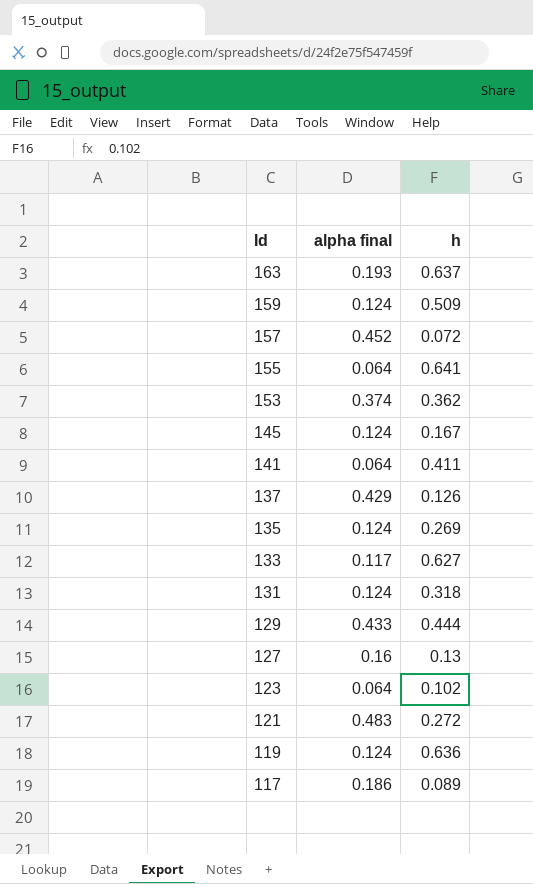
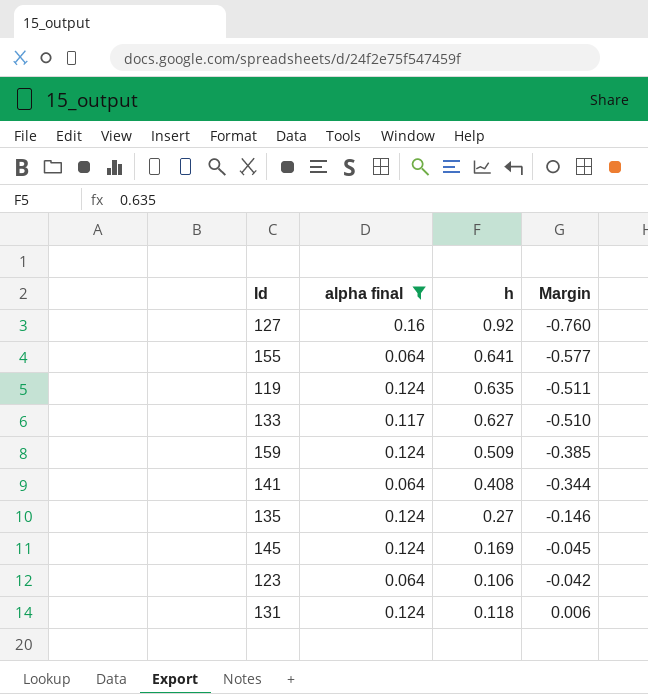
filter: none -> alpha final <= 0.16
row order: Id descending -> Margin ascending
column Margin | formula: none -> [alpha final] - [h]
127 | h: 0.13 -> 0.92
119 | h: 0.636 -> 0.635
141 | h: 0.411 -> 0.408
135 | h: 0.269 -> 0.27
145 | h: 0.167 -> 0.169
123 | h: 0.102 -> 0.106
131 | h: 0.318 -> 0.118

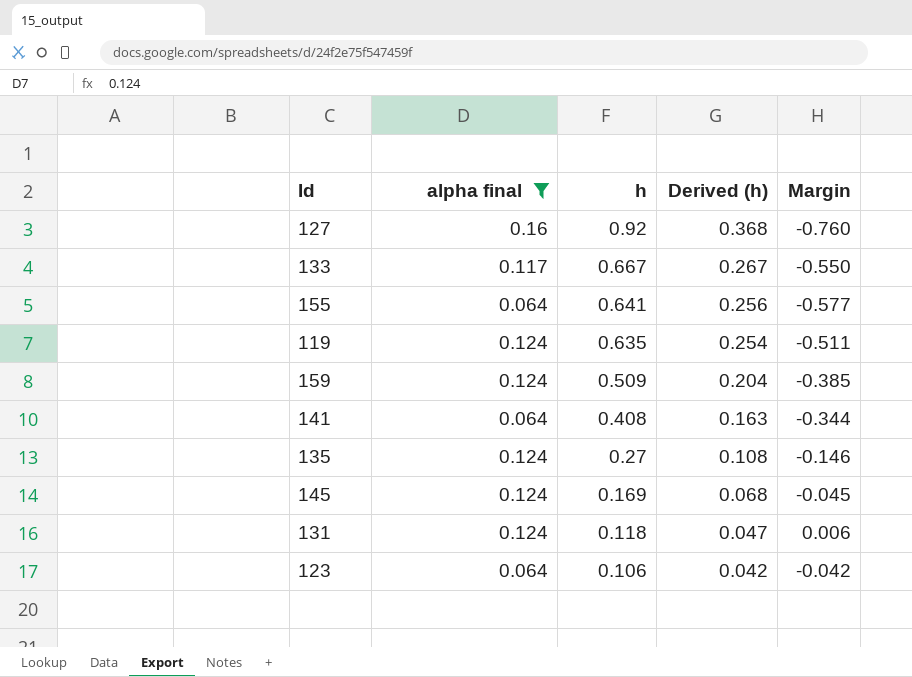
row order: Margin ascending -> h descending
column Derived (h) | formula: none -> [h] * 0.4
133 | h: 0.627 -> 0.667
133 | Margin: -0.510 -> -0.550

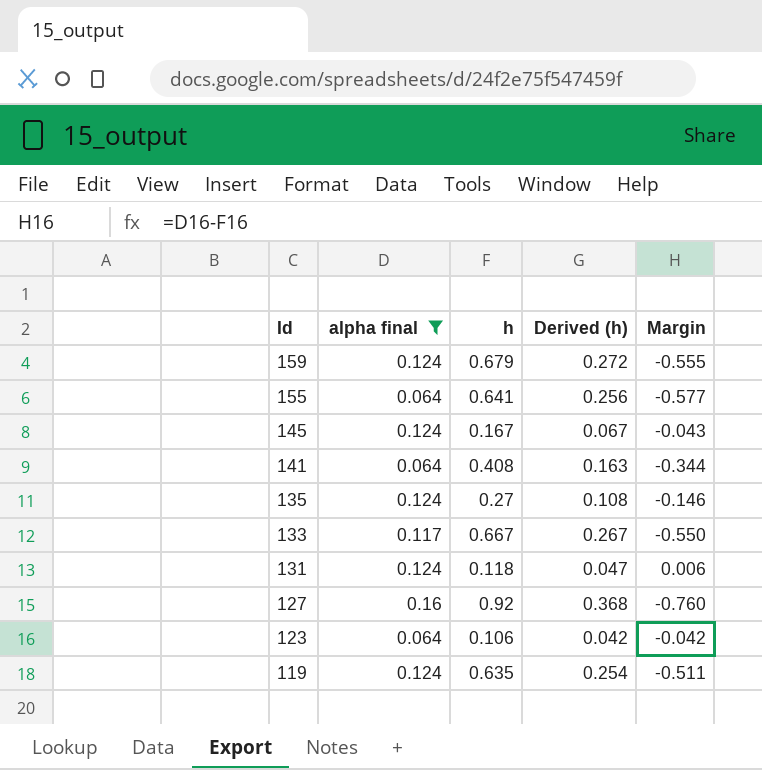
row order: h descending -> Id descending
159 | h: 0.509 -> 0.679
159 | Derived (h): 0.204 -> 0.272
159 | Margin: -0.385 -> -0.555
145 | h: 0.169 -> 0.167
145 | Derived (h): 0.068 -> 0.067
145 | Margin: -0.045 -> -0.043

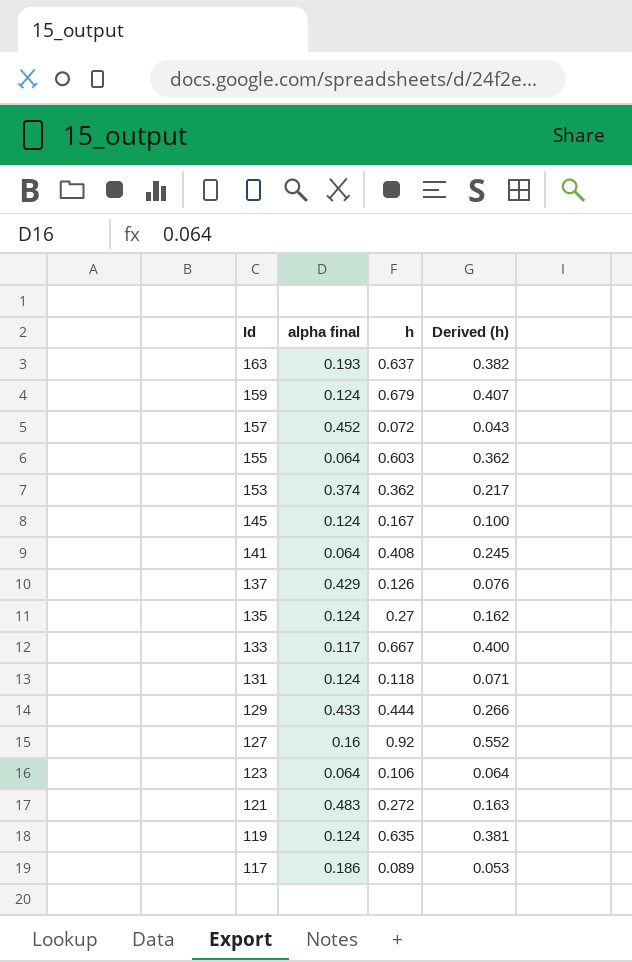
filter: alpha final <= 0.16 -> none
column Margin | formula: [alpha final] - [h] -> none
column Derived (h) | formula: [h] * 0.4 -> [h] * 0.6
155 | h: 0.641 -> 0.603

